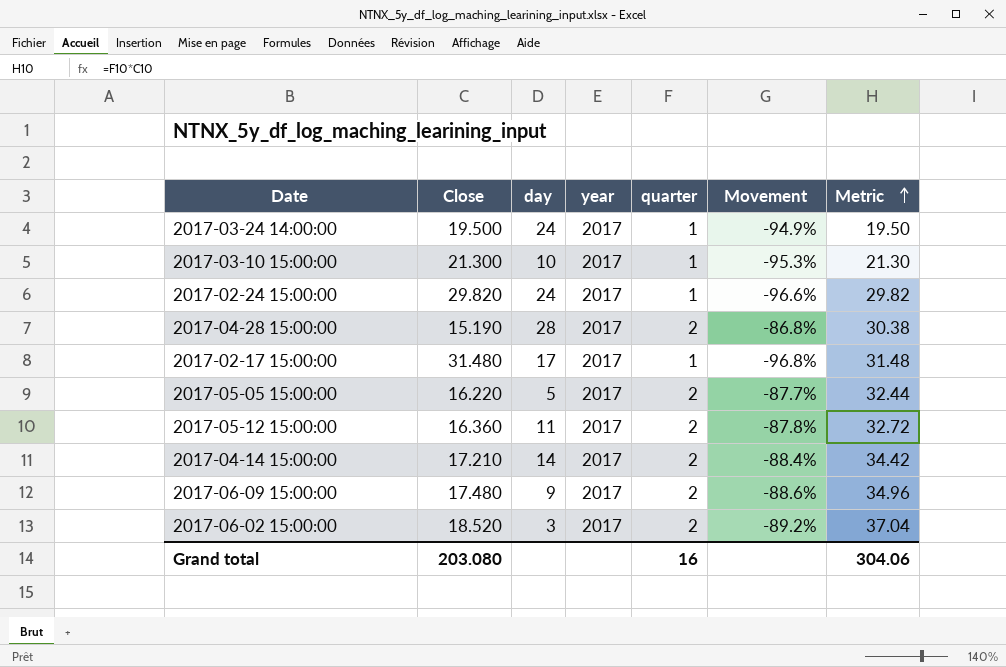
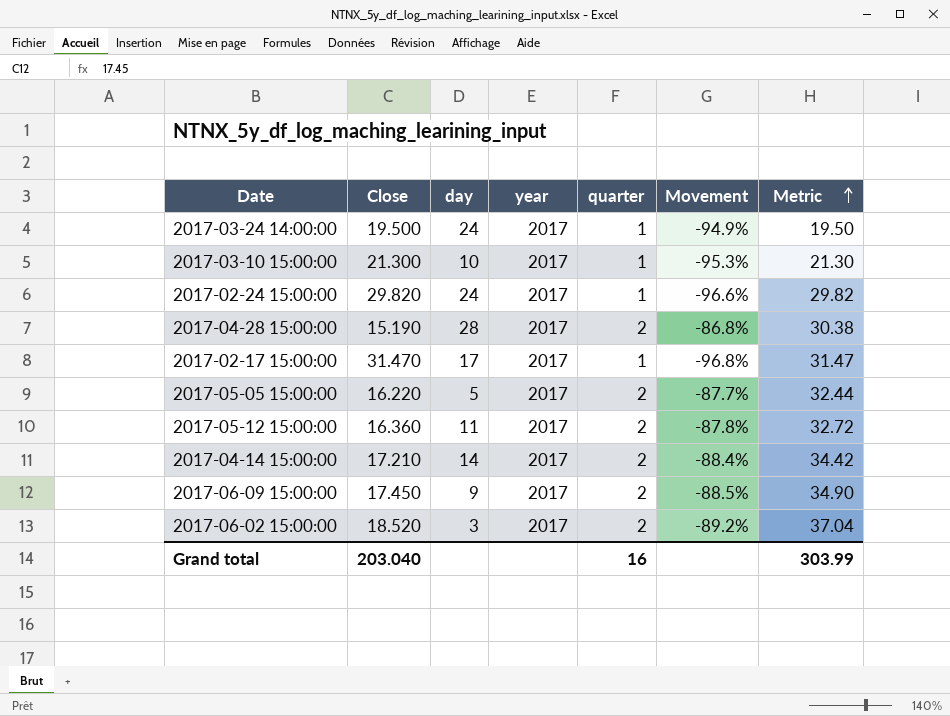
2017-02-17 15:00:00 | Close: 31.480 -> 31.470
2017-02-17 15:00:00 | Metric: 31.48 -> 31.47
2017-06-09 15:00:00 | Close: 17.480 -> 17.450
2017-06-09 15:00:00 | Movement: -88.6% -> -88.5%
2017-06-09 15:00:00 | Metric: 34.96 -> 34.90
Grand total | Close: 203.080 -> 203.040
Grand total | Metric: 304.06 -> 303.99

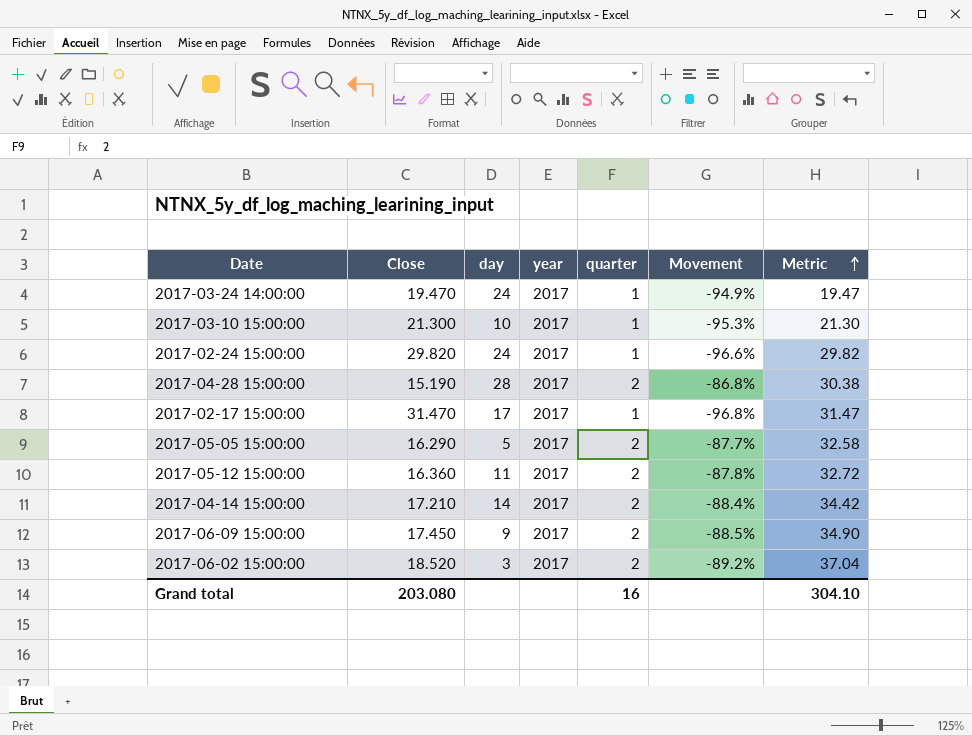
2017-03-24 14:00:00 | Close: 19.500 -> 19.470
2017-03-24 14:00:00 | Metric: 19.50 -> 19.47
2017-05-05 15:00:00 | Close: 16.220 -> 16.290
2017-05-05 15:00:00 | Metric: 32.44 -> 32.58
Grand total | Close: 203.040 -> 203.080
Grand total | Metric: 303.99 -> 304.10

